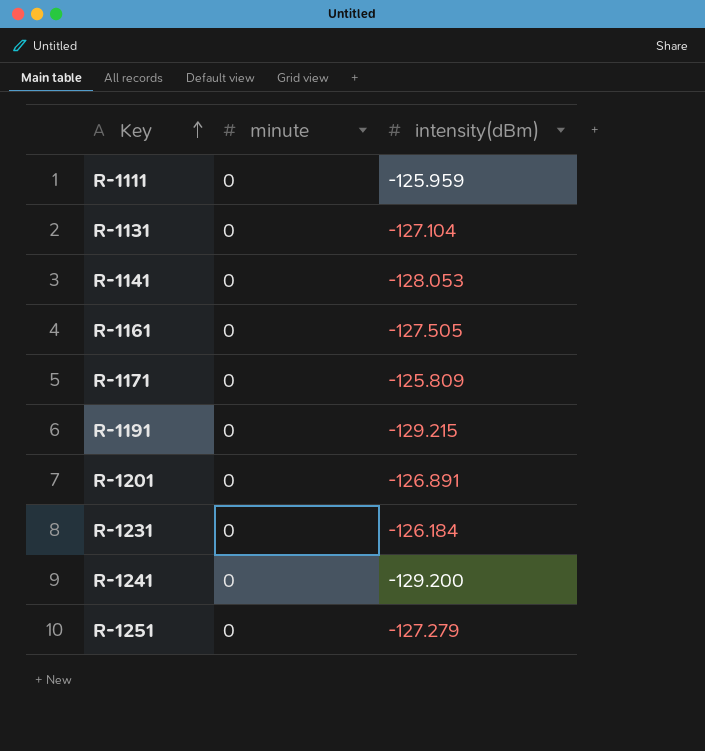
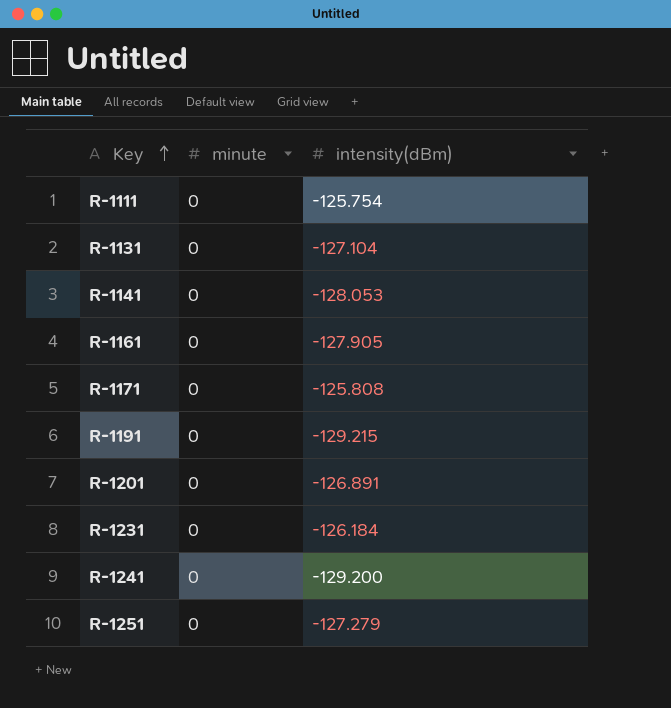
R-1111 | intensity(dBm): -125.959 -> -125.754
R-1161 | intensity(dBm): -127.505 -> -127.905
R-1171 | intensity(dBm): -125.809 -> -125.808

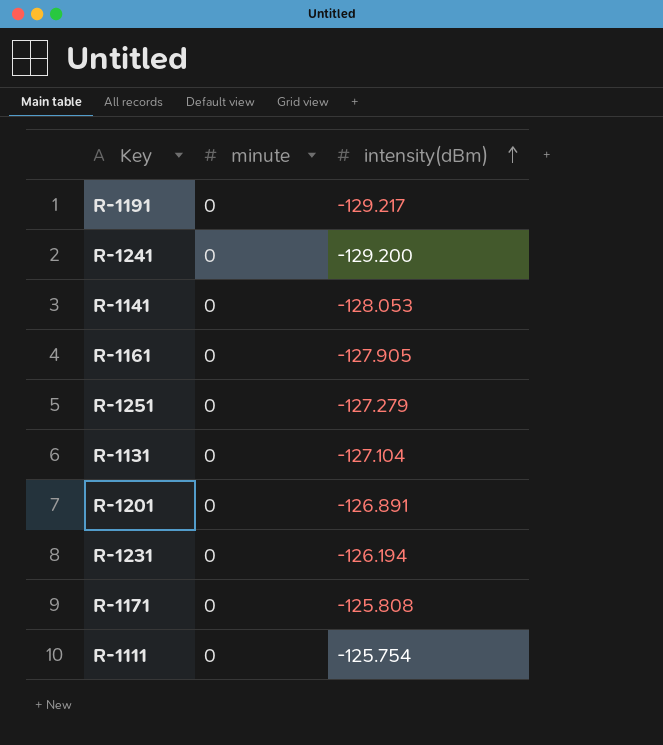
row order: Key ascending -> intensity(dBm) ascending
R-1191 | intensity(dBm): -129.215 -> -129.217
R-1231 | intensity(dBm): -126.184 -> -126.194

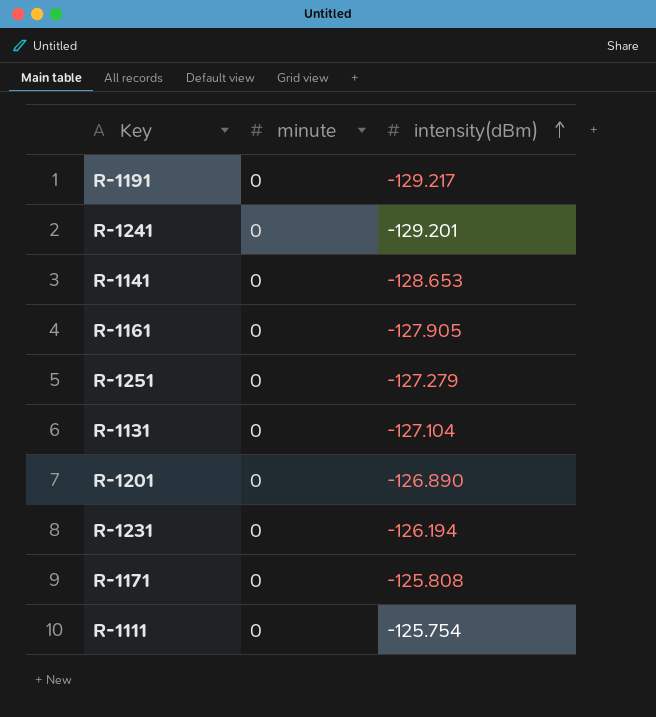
R-1241 | intensity(dBm): -129.200 -> -129.201
R-1141 | intensity(dBm): -128.053 -> -128.653
R-1201 | intensity(dBm): -126.891 -> -126.890

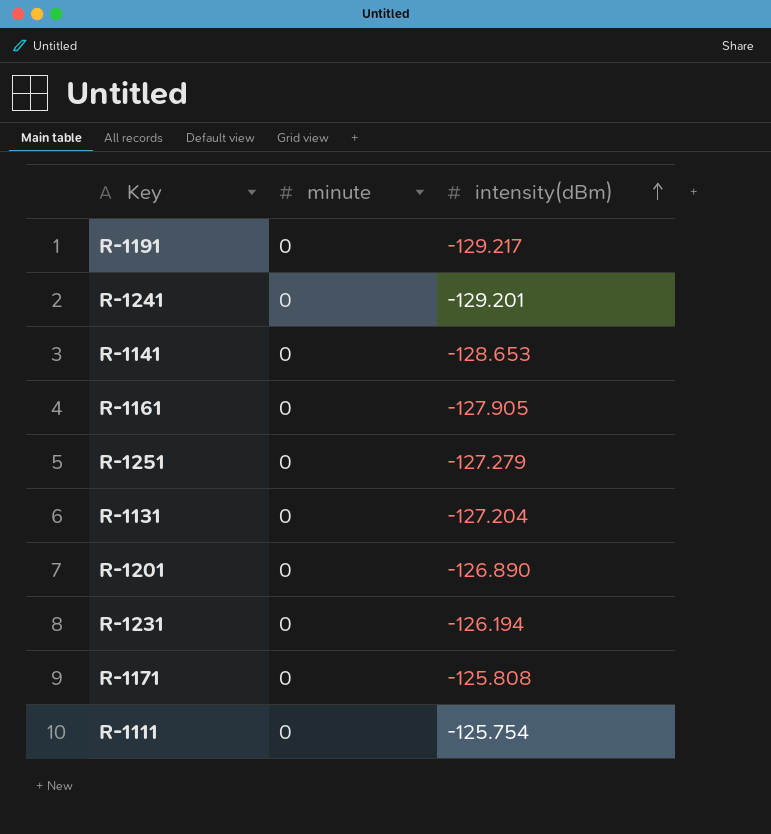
R-1131 | intensity(dBm): -127.104 -> -127.204

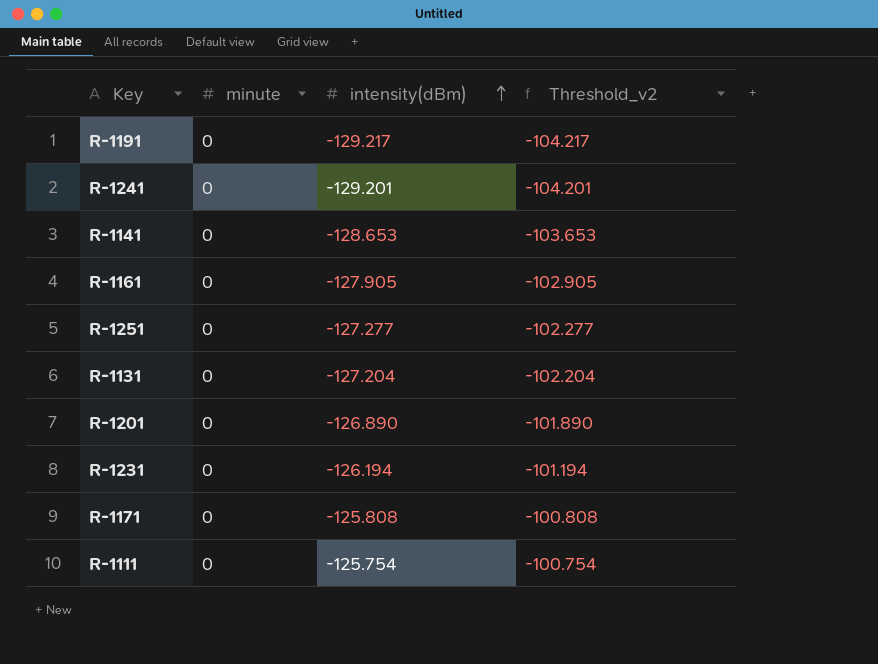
column Threshold_v2 | formula: none -> [intensity(dBm)] + 25
R-1251 | intensity(dBm): -127.279 -> -127.277

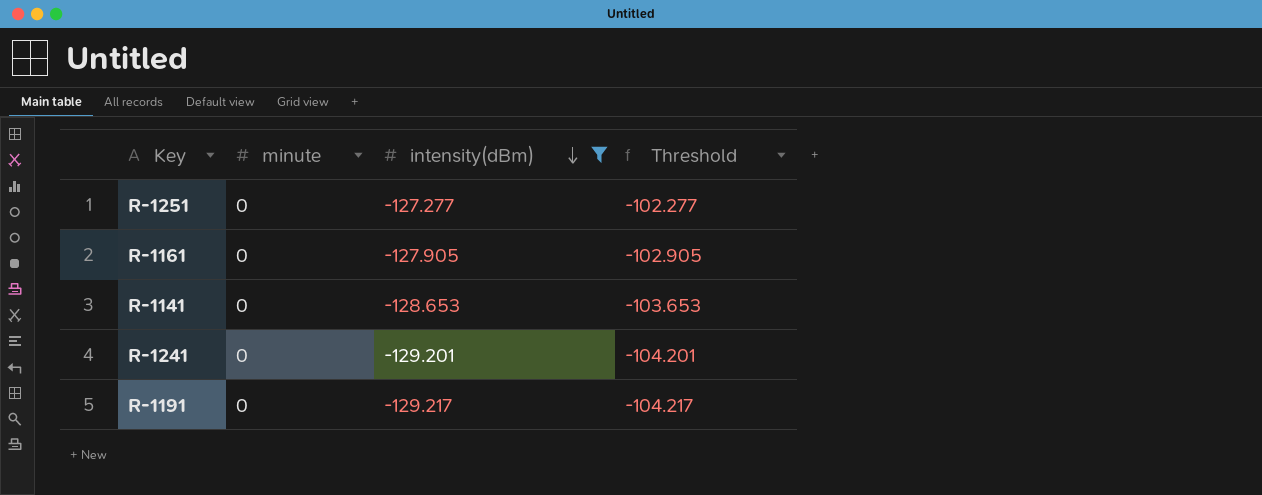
filter: none -> intensity(dBm) <= -127.277
row order: intensity(dBm) ascending -> intensity(dBm) descending
column name: Threshold_v2 -> Threshold

